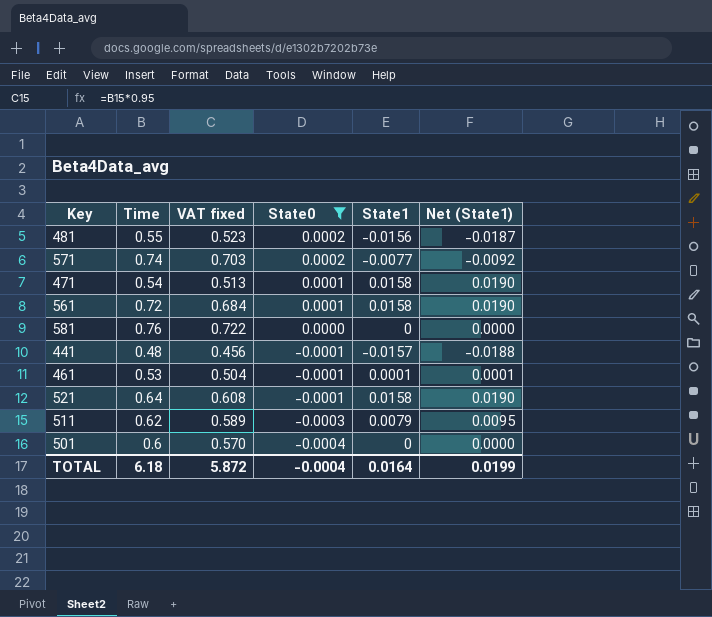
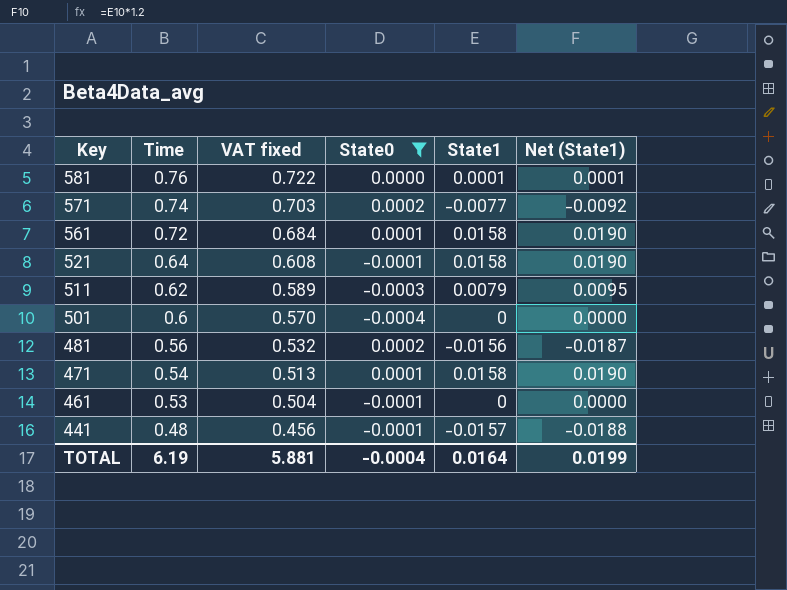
row order: State0 descending -> Key descending
581 | State1: 0 -> 0.0001
581 | Net (State1): 0.0000 -> 0.0001
481 | Time: 0.55 -> 0.56
481 | VAT fixed: 0.523 -> 0.532
461 | State1: 0.0001 -> 0
461 | Net (State1): 0.0001 -> 0.0000
TOTAL | Time: 6.18 -> 6.19
TOTAL | VAT fixed: 5.872 -> 5.881

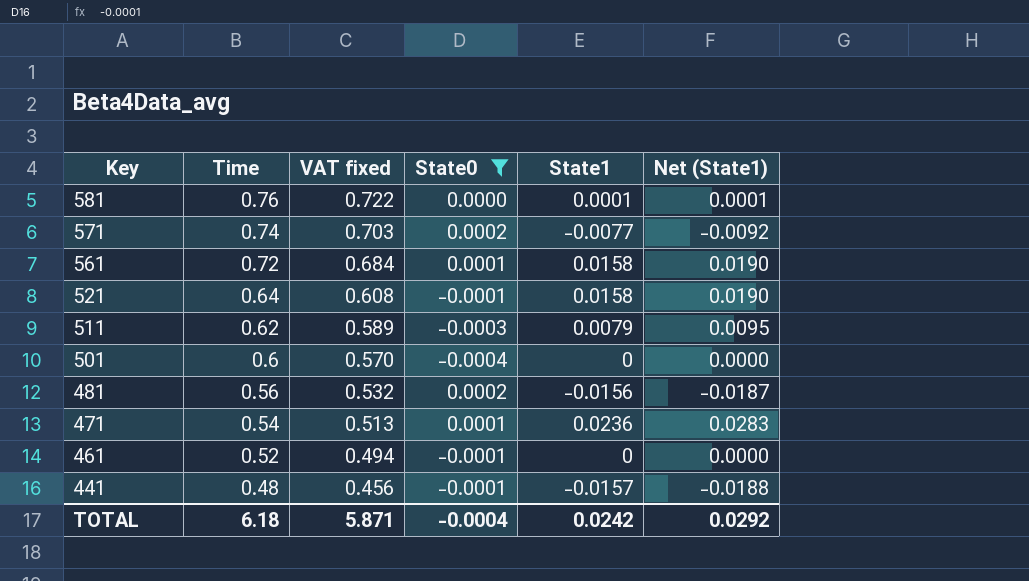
471 | State1: 0.0158 -> 0.0236
471 | Net (State1): 0.0190 -> 0.0283
461 | Time: 0.53 -> 0.52
461 | VAT fixed: 0.504 -> 0.494
TOTAL | Time: 6.19 -> 6.18
TOTAL | VAT fixed: 5.881 -> 5.871
TOTAL | State1: 0.0164 -> 0.0242
TOTAL | Net (State1): 0.0199 -> 0.0292

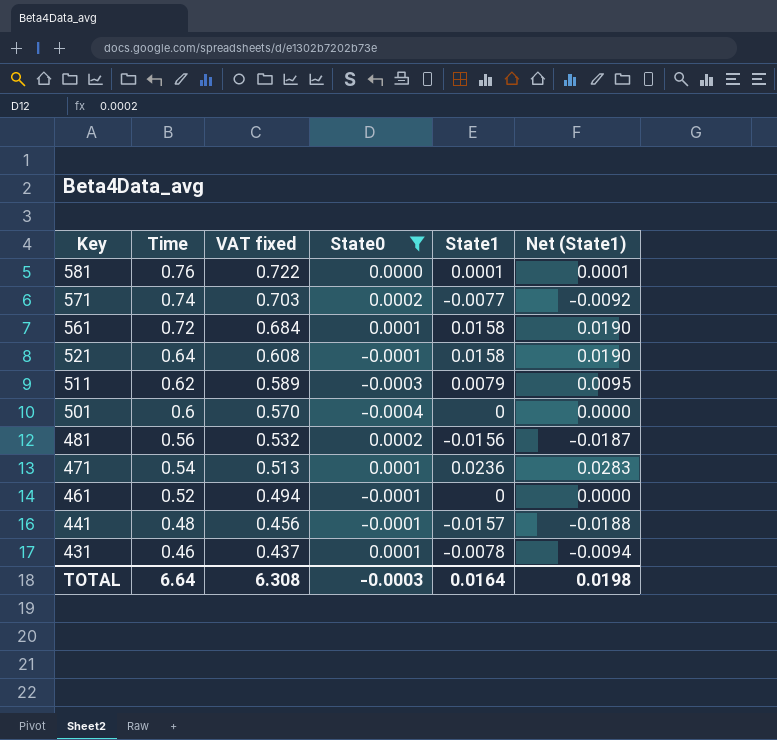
row 431: none -> 0.46 | 0.437 | 0.0001 | -0.0078 | -0.0094
TOTAL | Time: 6.18 -> 6.64
TOTAL | VAT fixed: 5.871 -> 6.308
TOTAL | State0: -0.0004 -> -0.0003
TOTAL | State1: 0.0242 -> 0.0164
TOTAL | Net (State1): 0.0292 -> 0.0198

